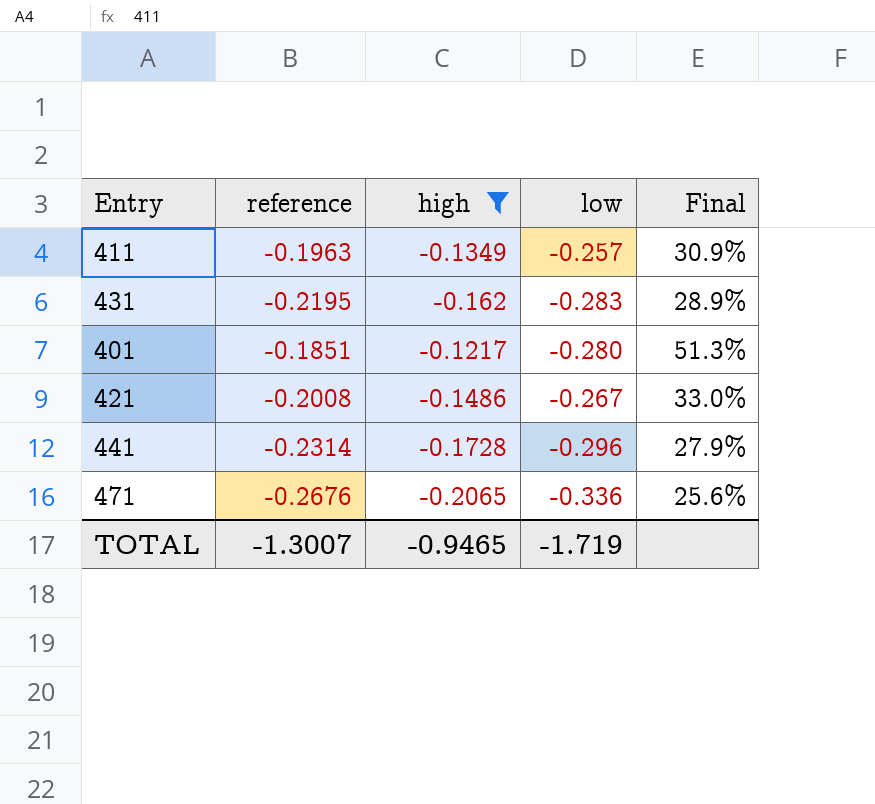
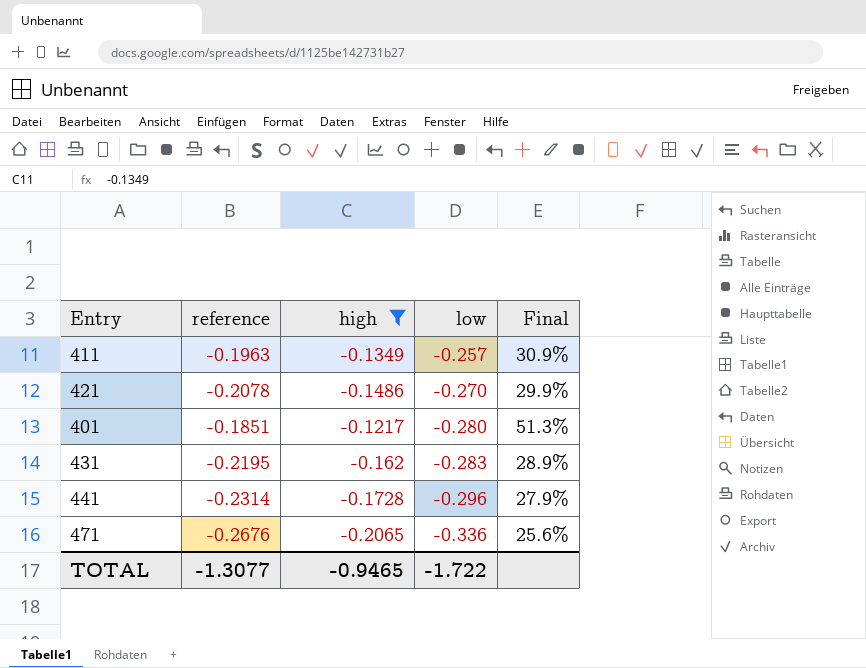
row order: none -> low descending
421 | reference: -0.2008 -> -0.2078
421 | low: -0.267 -> -0.270
421 | Final: 33.0% -> 29.9%
TOTAL | reference: -1.3007 -> -1.3077
TOTAL | low: -1.719 -> -1.722

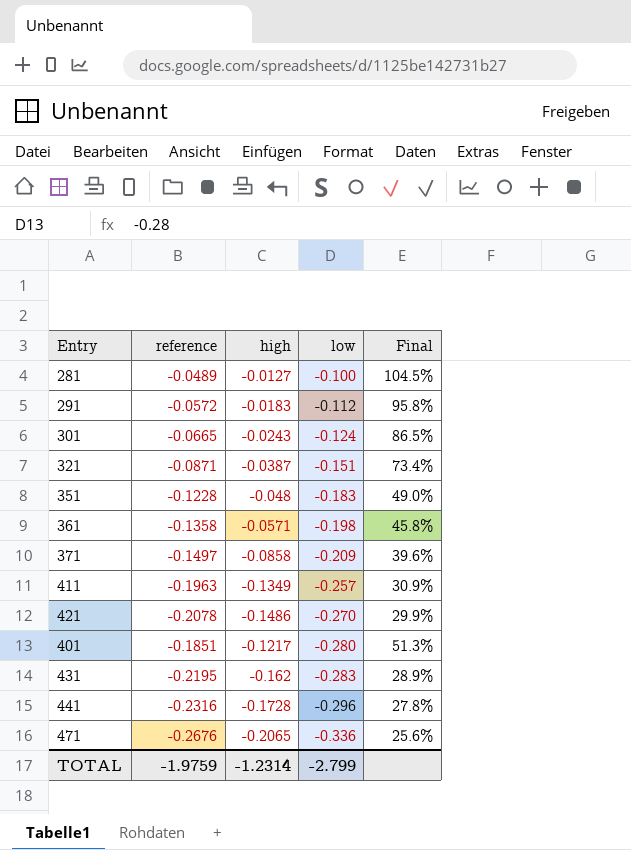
filter: high <= -0.1217 -> none
441 | reference: -0.2314 -> -0.2316
441 | Final: 27.9% -> 27.8%
TOTAL | reference: -1.3077 -> -1.9759
TOTAL | high: -0.9465 -> -1.2314
TOTAL | low: -1.722 -> -2.799

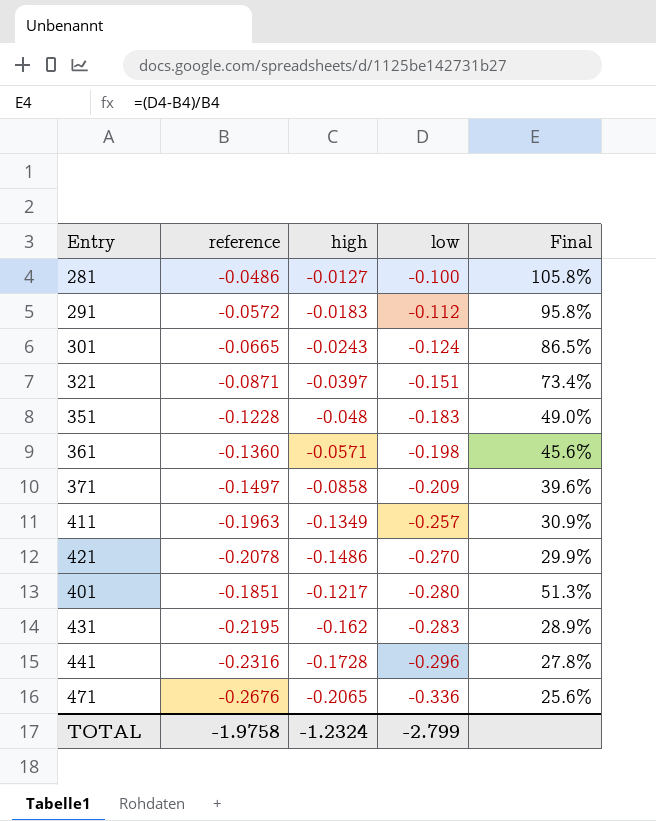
281 | reference: -0.0489 -> -0.0486
281 | Final: 104.5% -> 105.8%
321 | high: -0.0387 -> -0.0397
361 | reference: -0.1358 -> -0.1360
361 | Final: 45.8% -> 45.6%
TOTAL | reference: -1.9759 -> -1.9758
TOTAL | high: -1.2314 -> -1.2324

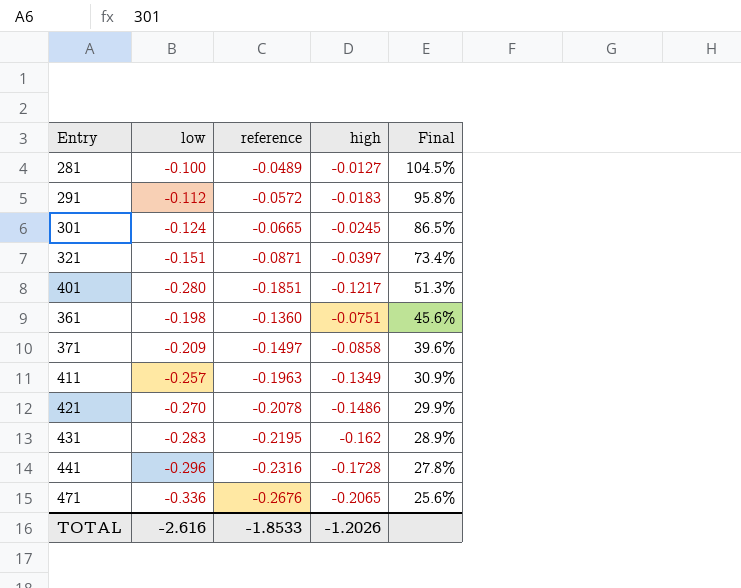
row order: low descending -> Final descending
column low | position: 4 -> 2
row 351: -0.1228 | -0.048 | -0.183 | 49.0% -> none
281 | reference: -0.0486 -> -0.0489
281 | Final: 105.8% -> 104.5%
301 | high: -0.0243 -> -0.0245
361 | high: -0.0571 -> -0.0751
TOTAL | low: -2.799 -> -2.616
TOTAL | reference: -1.9758 -> -1.8533
TOTAL | high: -1.2324 -> -1.2026

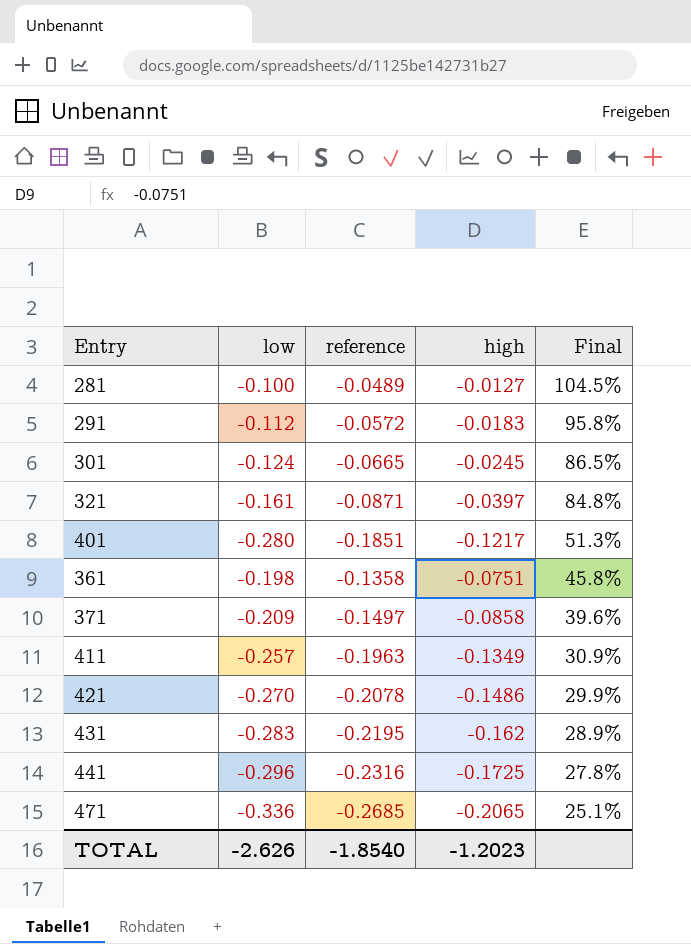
321 | low: -0.151 -> -0.161
321 | Final: 73.4% -> 84.8%
361 | reference: -0.1360 -> -0.1358
361 | Final: 45.6% -> 45.8%
441 | high: -0.1728 -> -0.1725
471 | reference: -0.2676 -> -0.2685
471 | Final: 25.6% -> 25.1%
TOTAL | low: -2.616 -> -2.626
TOTAL | reference: -1.8533 -> -1.8540
TOTAL | high: -1.2026 -> -1.2023

